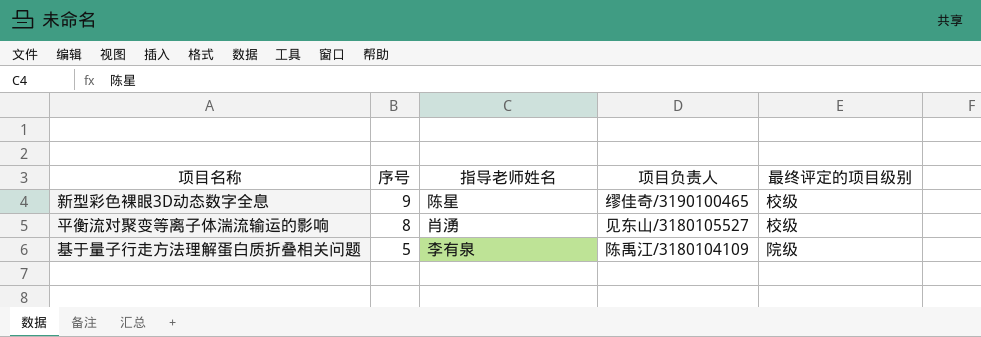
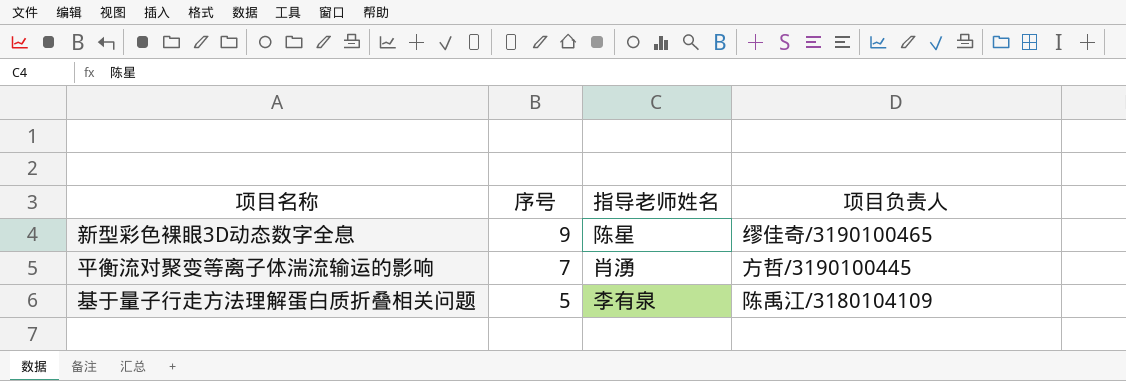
column 最终评定的项目级别 | position: 5 -> none
平衡流对聚变等离子体湍流输运的影响 | 序号: 8 -> 7
平衡流对聚变等离子体湍流输运的影响 | 项目负责人: 见东山/3180105527 -> 方哲/3190100445

